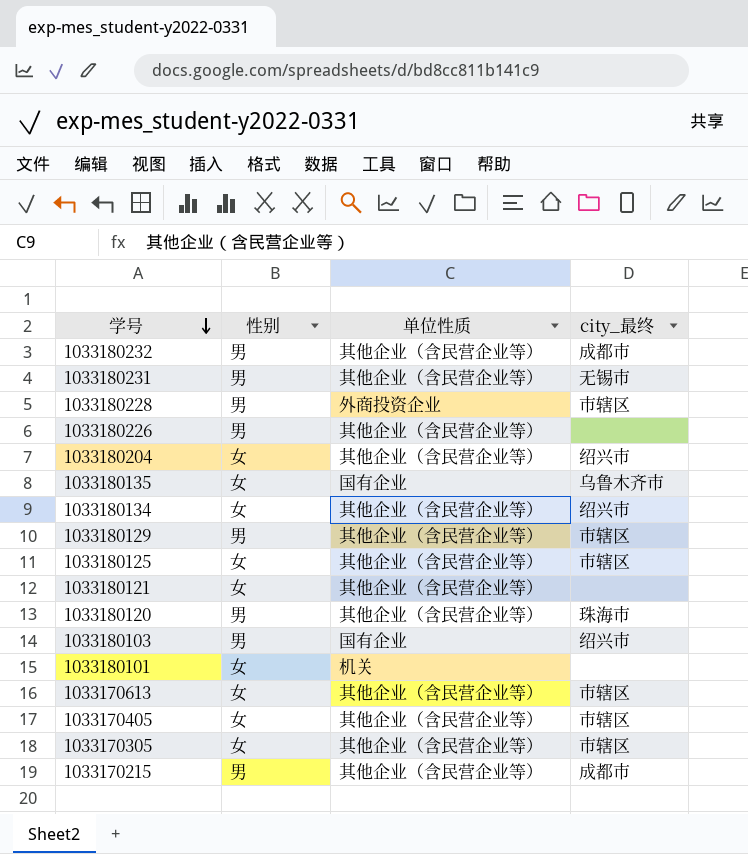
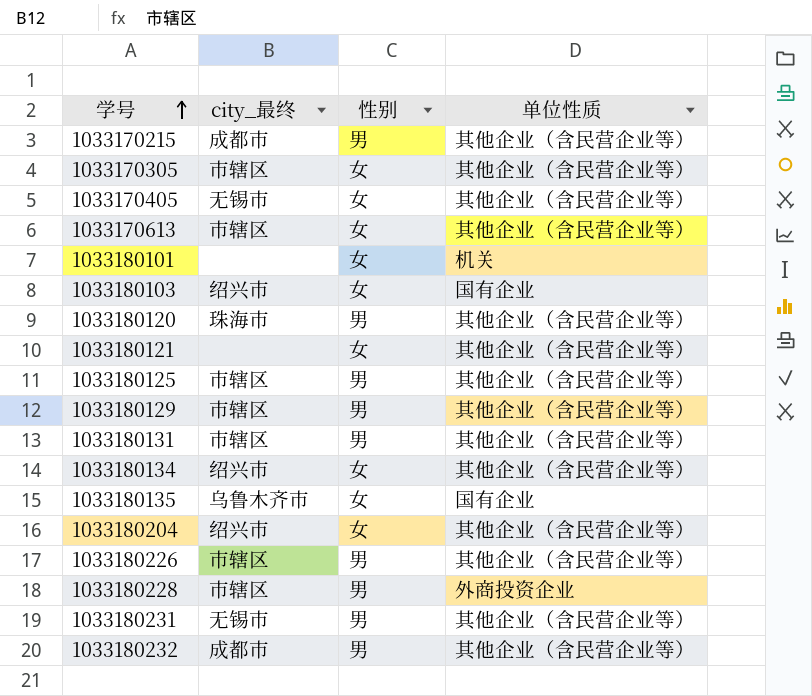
row order: 学号 descending -> 学号 ascending
column city_最终 | position: 4 -> 2
1033170405 | city_最终: 市辖区 -> 无锡市
1033180103 | 性别: 男 -> 女
1033180125 | 性别: 女 -> 男
row 1033180131: none -> 市辖区 | 男 | 其他企业（含民营企业等）
1033180226 | city_最终: none -> 市辖区

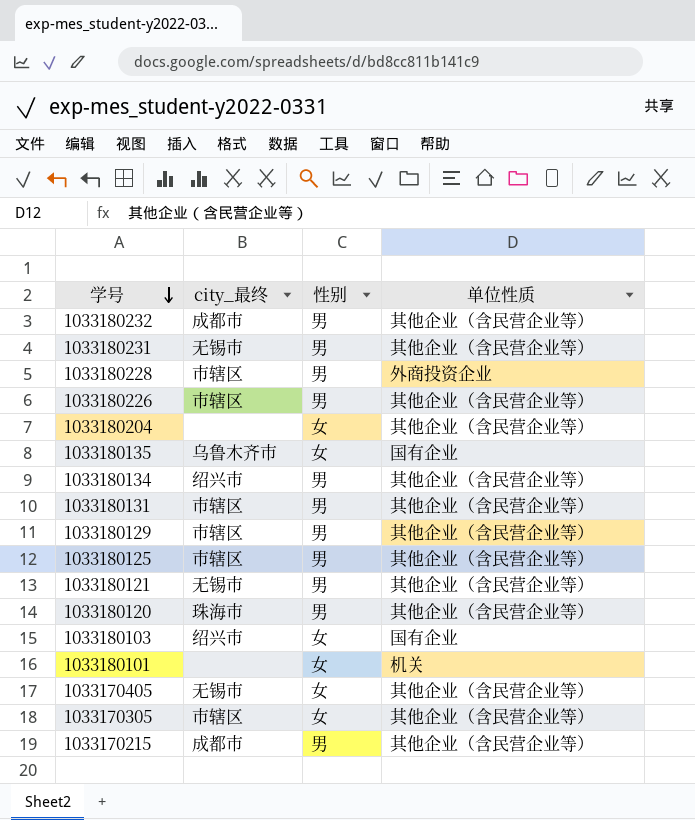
row order: 学号 ascending -> 学号 descending
row 1033170613: 市辖区 | 女 | 其他企业（含民营企业等） -> none
1033180204 | city_最终: 绍兴市 -> none
1033180134 | 性别: 女 -> 男
1033180121 | city_最终: none -> 无锡市
1033180121 | 性别: 女 -> 男

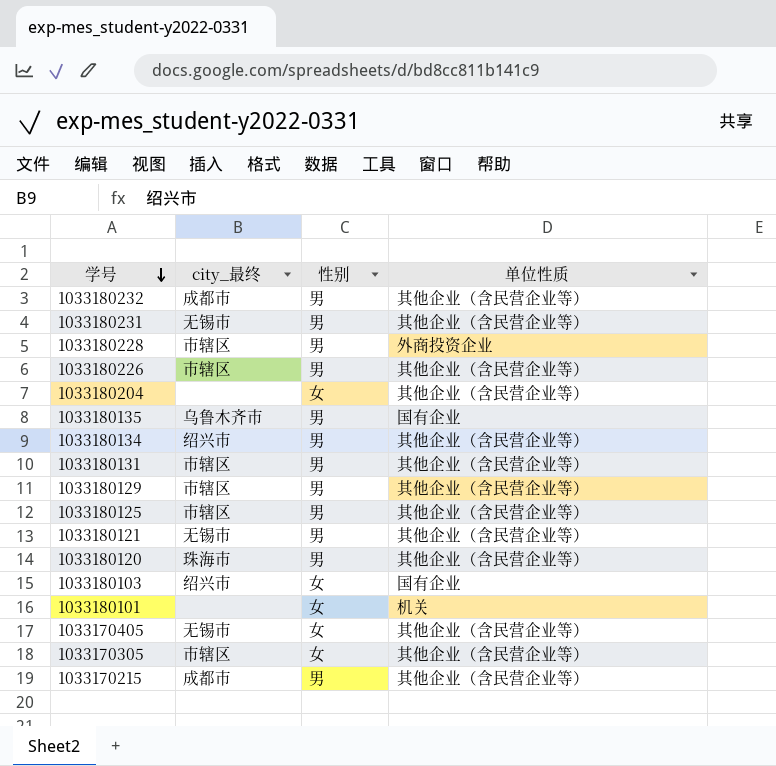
1033180135 | 性别: 女 -> 男

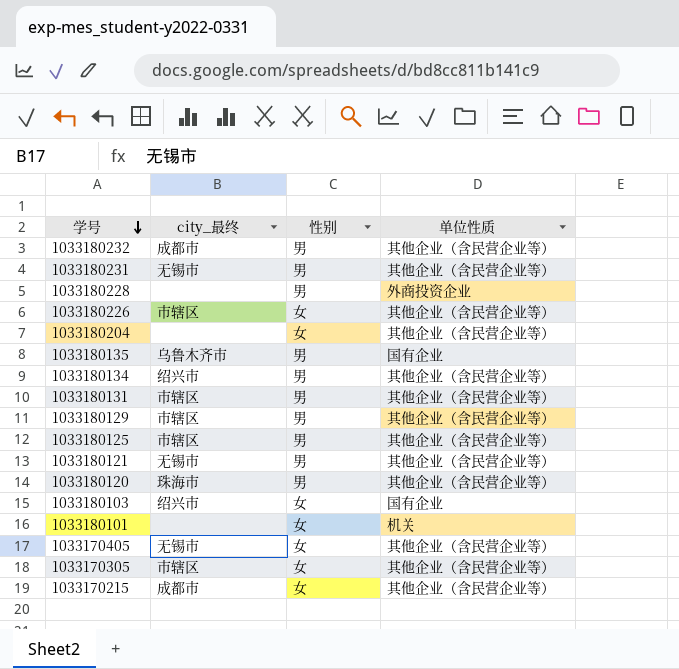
1033180228 | city_最终: 市辖区 -> none
1033180226 | 性别: 男 -> 女
1033170215 | 性别: 男 -> 女

